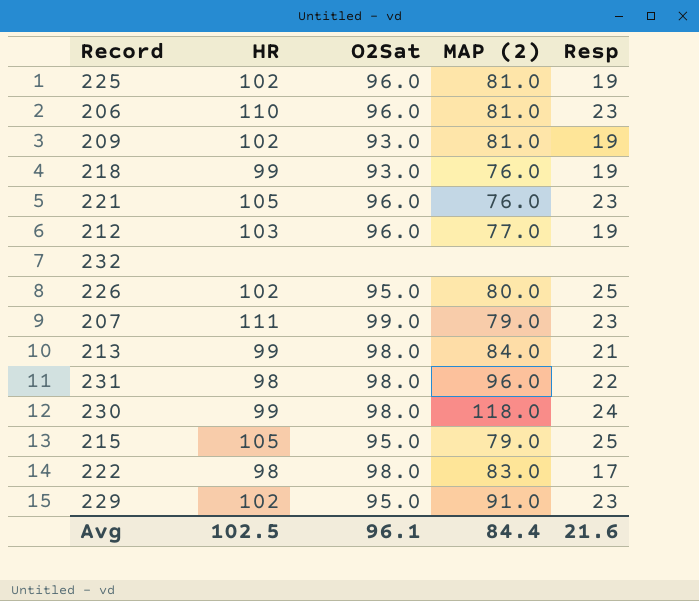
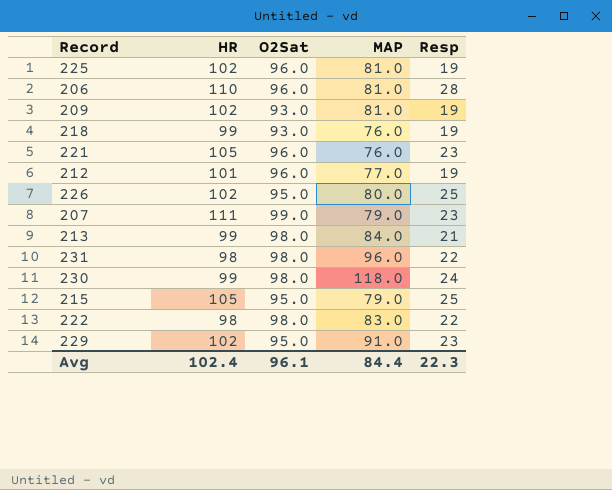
column name: MAP (2) -> MAP
row 232: none | none | none | none -> none
206 | Resp: 23 -> 28
212 | HR: 103 -> 101
222 | Resp: 17 -> 22
Avg | HR: 102.5 -> 102.4
Avg | Resp: 21.6 -> 22.3

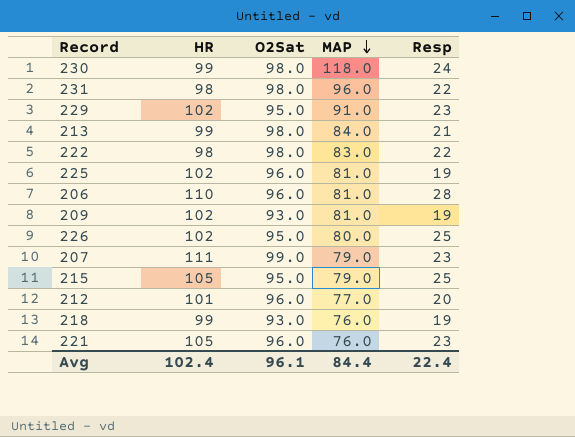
row order: none -> MAP descending
212 | Resp: 19 -> 20
Avg | Resp: 22.3 -> 22.4

